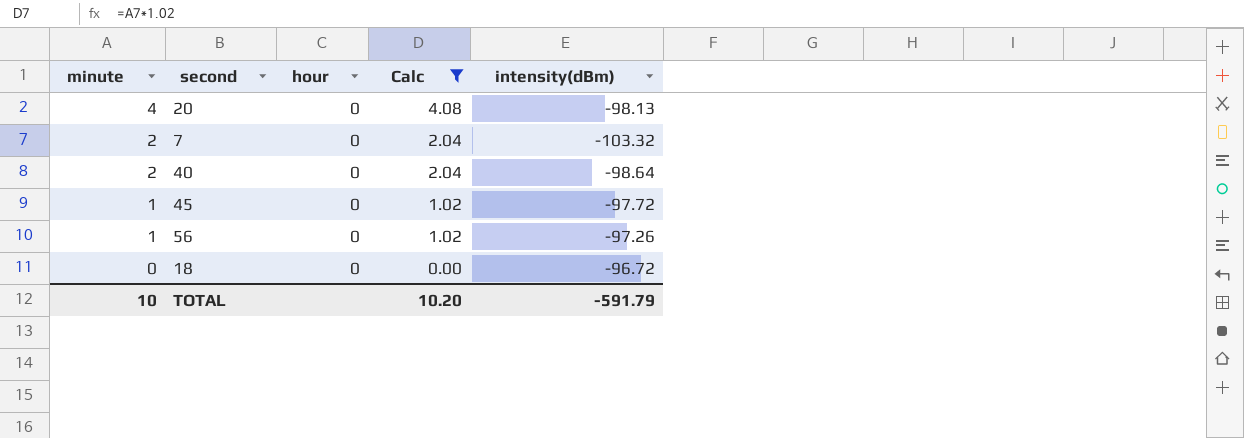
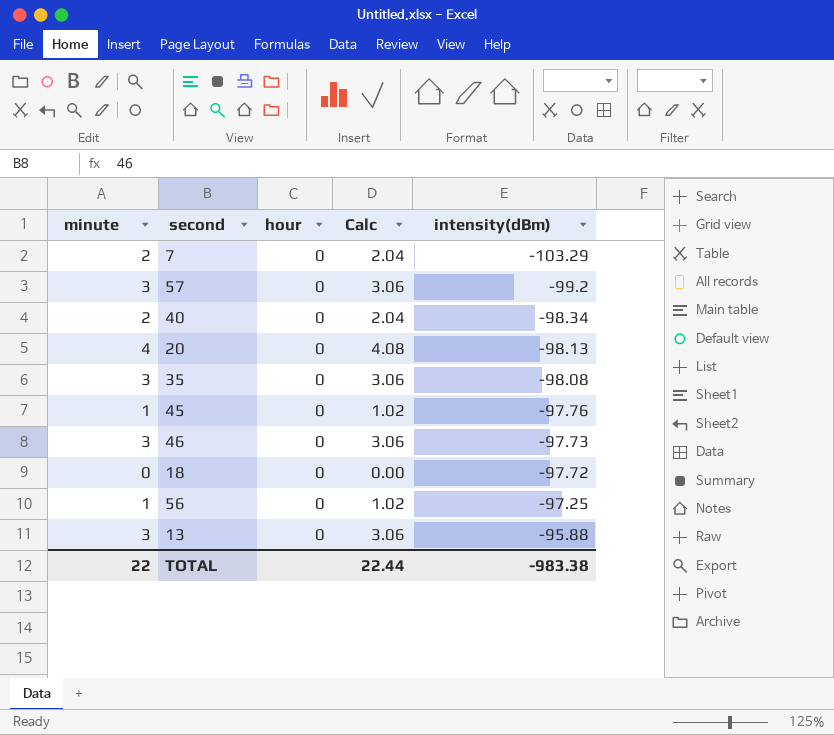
filter: Calc != 3.06 -> none
row order: minute descending -> intensity(dBm) ascending
7 | intensity(dBm): -103.32 -> -103.29
40 | intensity(dBm): -98.64 -> -98.34
45 | intensity(dBm): -97.72 -> -97.76
18 | intensity(dBm): -96.72 -> -97.72
56 | intensity(dBm): -97.26 -> -97.25
TOTAL | minute: 10 -> 22
TOTAL | Calc: 10.20 -> 22.44
TOTAL | intensity(dBm): -591.79 -> -983.38

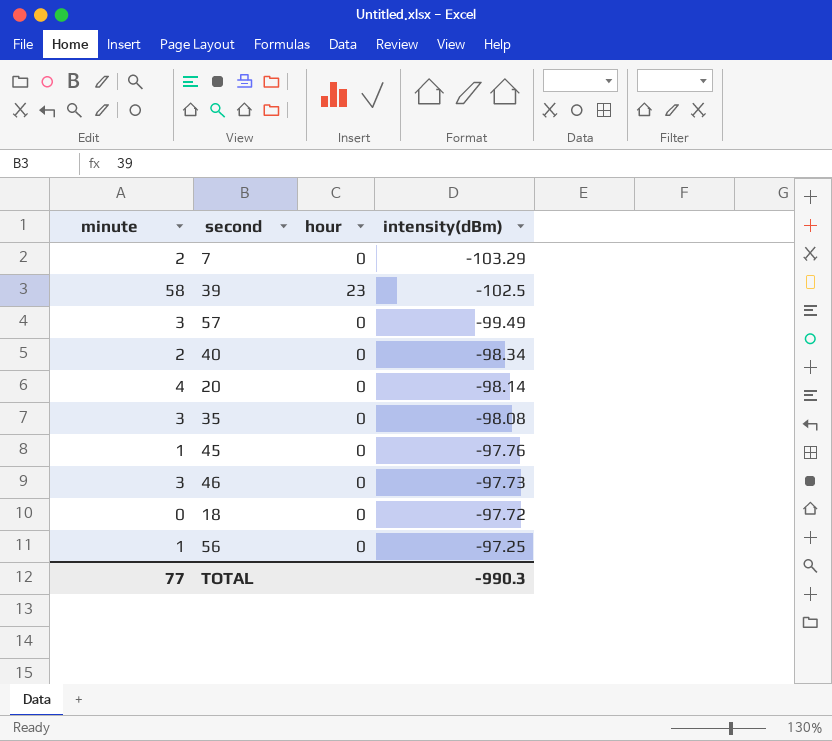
column Calc | formula: [minute] * 1.02 -> none
row 13: 3 | 0 | 3.06 | -95.88 -> none
row 39: none -> 58 | 23 | -102.5
57 | intensity(dBm): -99.2 -> -99.49
20 | intensity(dBm): -98.13 -> -98.14
TOTAL | minute: 22 -> 77
TOTAL | intensity(dBm): -983.38 -> -990.3

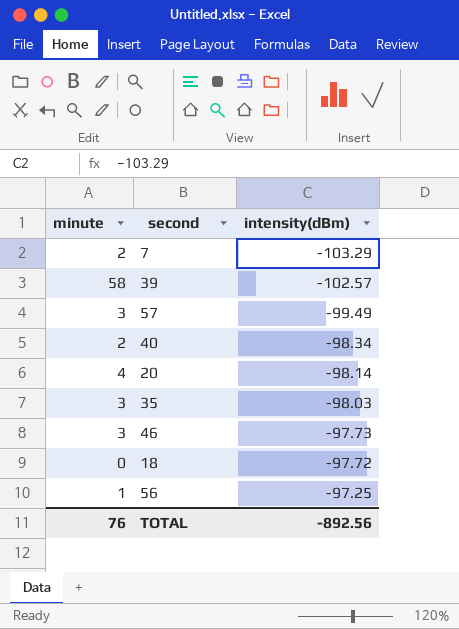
column hour | position: 3 -> none
row 45: 1 | 0 | -97.76 -> none
39 | intensity(dBm): -102.5 -> -102.57
35 | intensity(dBm): -98.08 -> -98.03
TOTAL | minute: 77 -> 76
TOTAL | intensity(dBm): -990.3 -> -892.56

